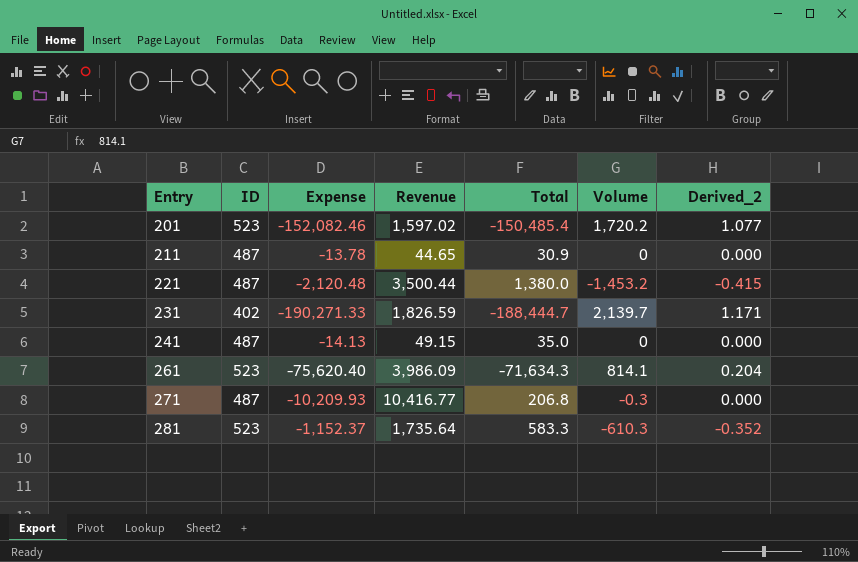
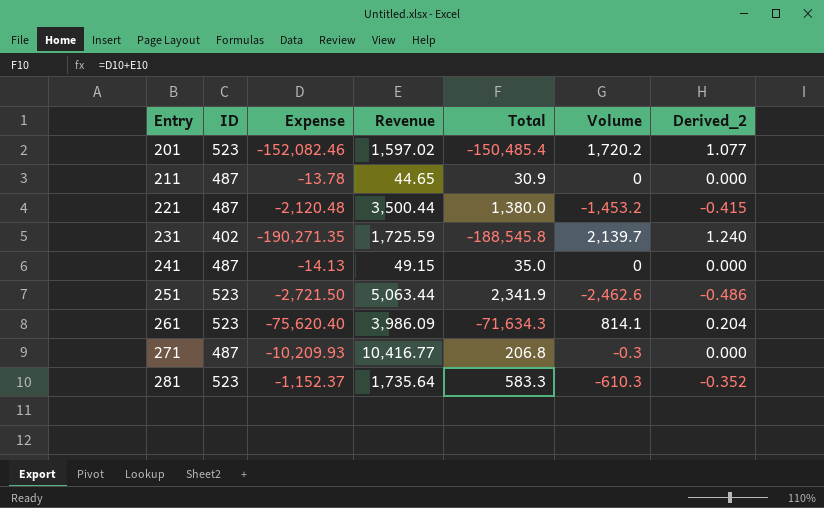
231 | Expense: -190,271.33 -> -190,271.35
231 | Revenue: 1,826.59 -> 1,725.59
231 | Total: -188,444.7 -> -188,545.8
231 | Derived_2: 1.171 -> 1.240
row 251: none -> 523 | -2,721.50 | 5,063.44 | 2,341.9 | -2,462.6 | -0.486

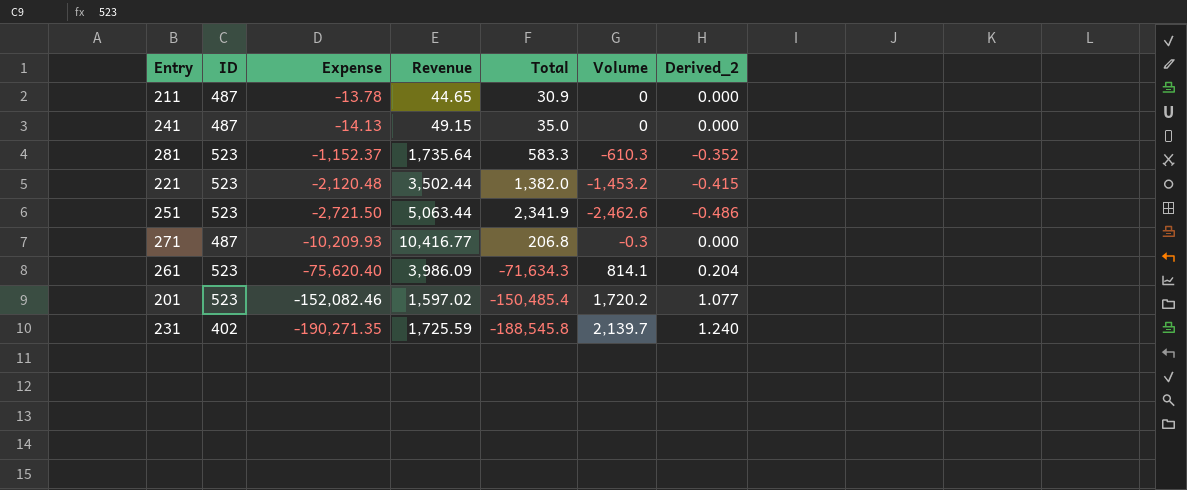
row order: Entry ascending -> Expense descending
221 | ID: 487 -> 523
221 | Revenue: 3,500.44 -> 3,502.44
221 | Total: 1,380.0 -> 1,382.0

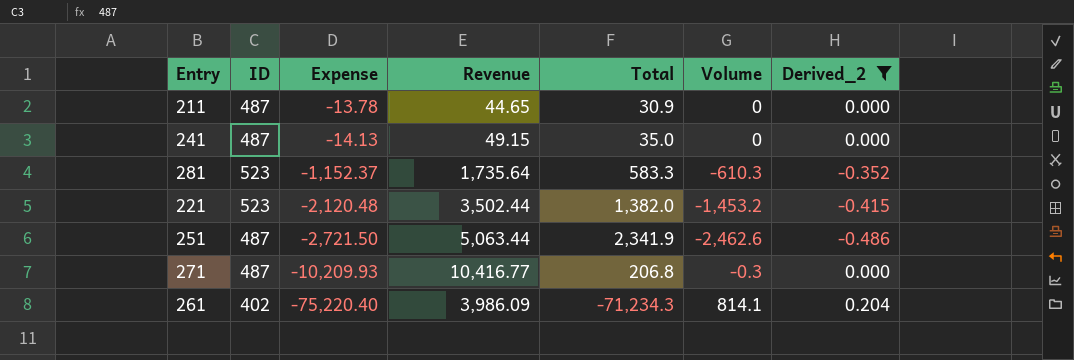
filter: none -> Derived_2 <= 0.204
251 | ID: 523 -> 487
261 | ID: 523 -> 402
261 | Expense: -75,620.40 -> -75,220.40
261 | Total: -71,634.3 -> -71,234.3

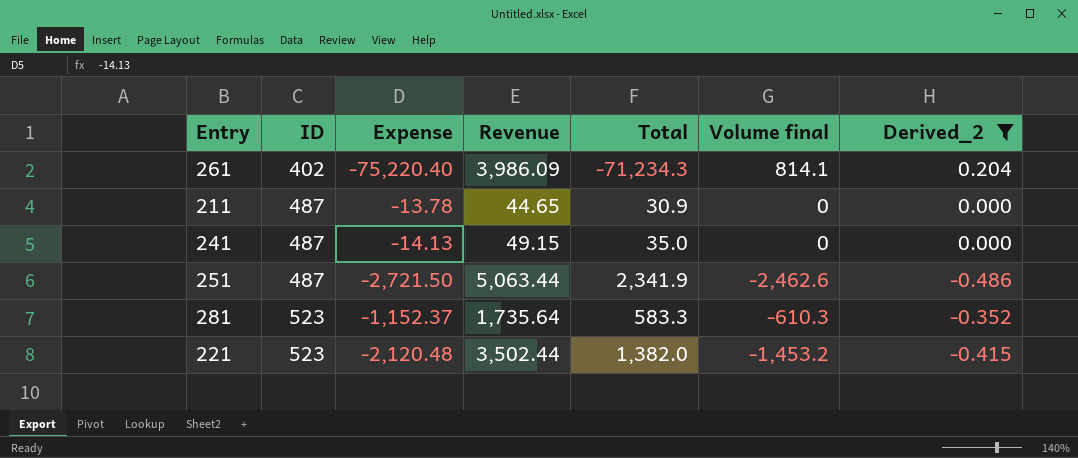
row order: Expense descending -> ID ascending
column name: Volume -> Volume final
row 271: 487 | -10,209.93 | 10,416.77 | 206.8 | -0.3 | 0.000 -> none

